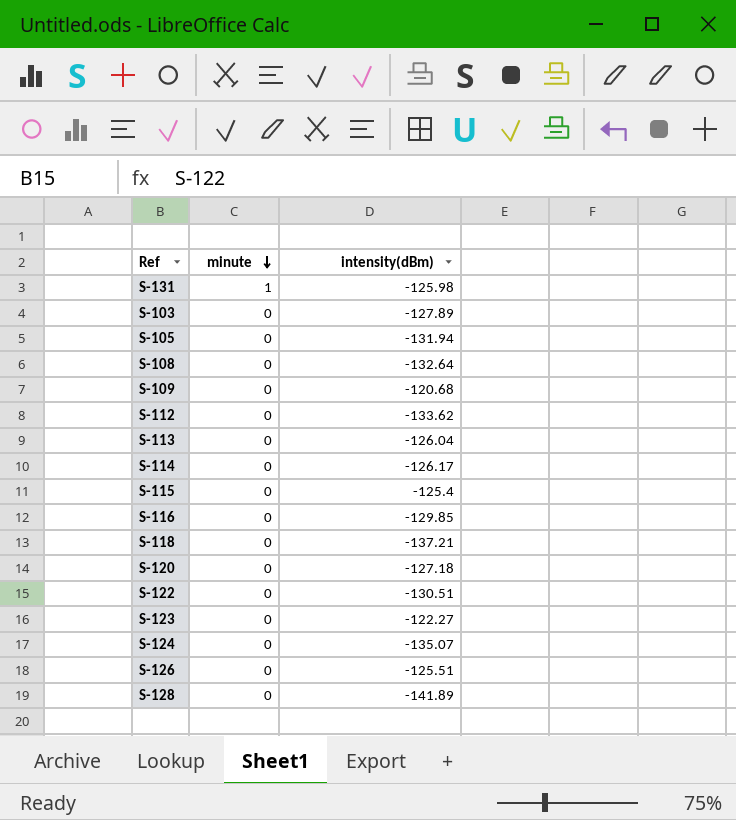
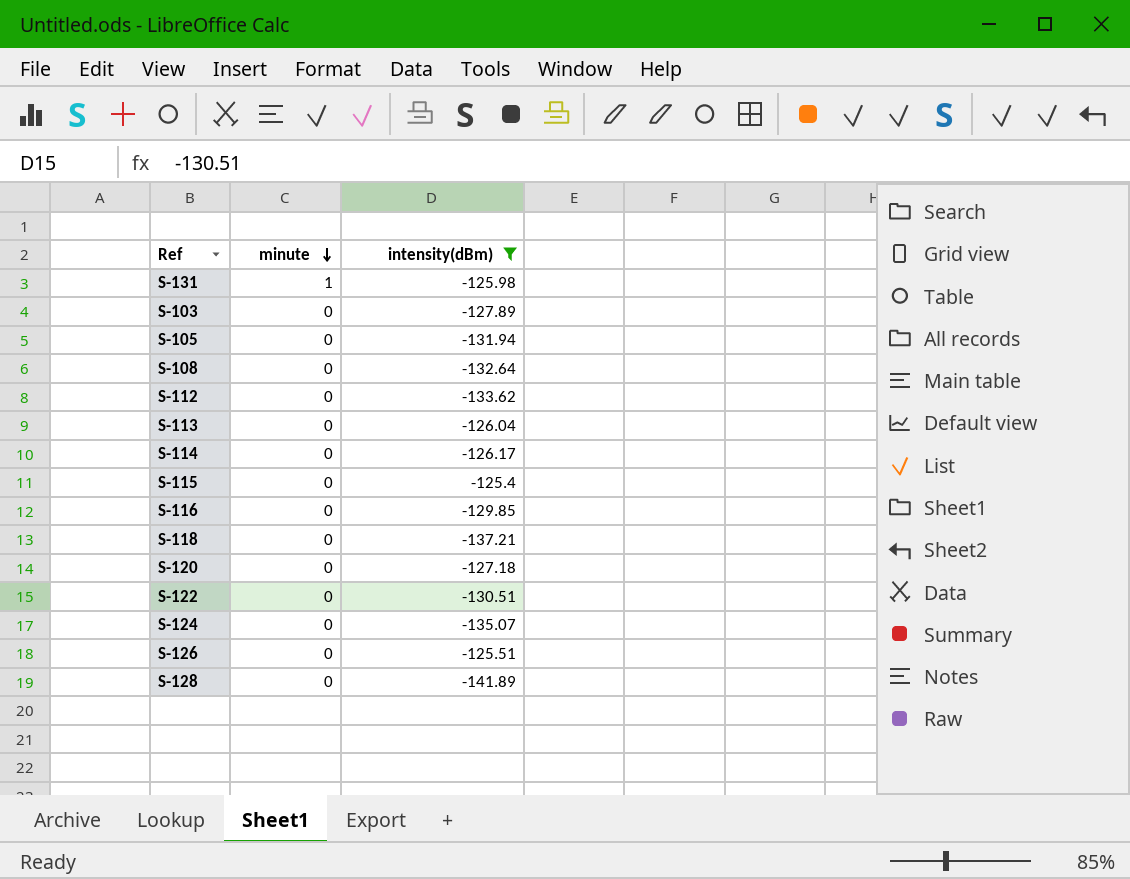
filter: none -> intensity(dBm) <= -125.4

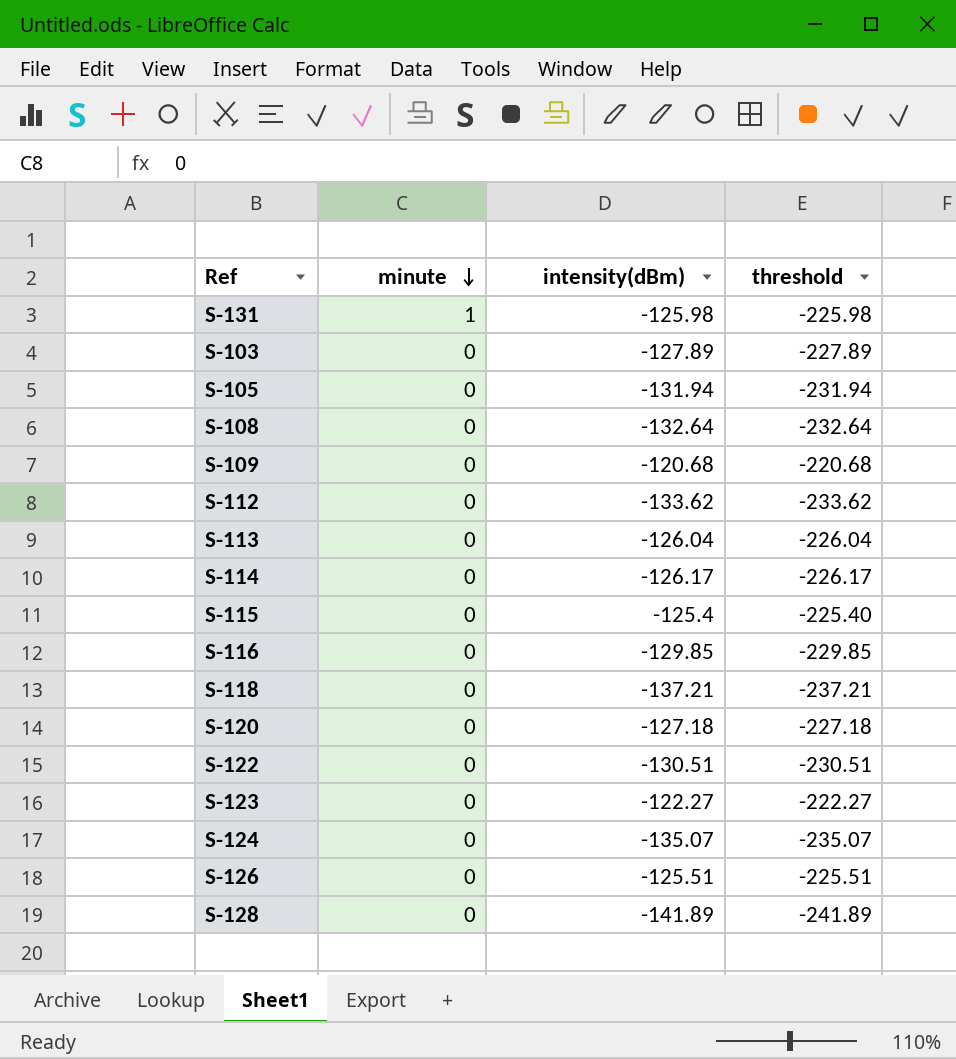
filter: intensity(dBm) <= -125.4 -> none
column threshold | formula: none -> [intensity(dBm)] - 100

